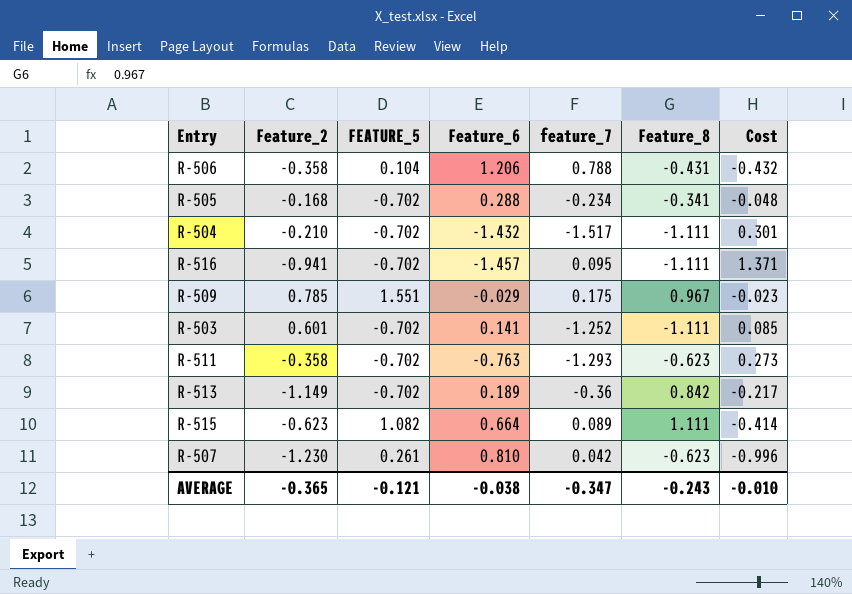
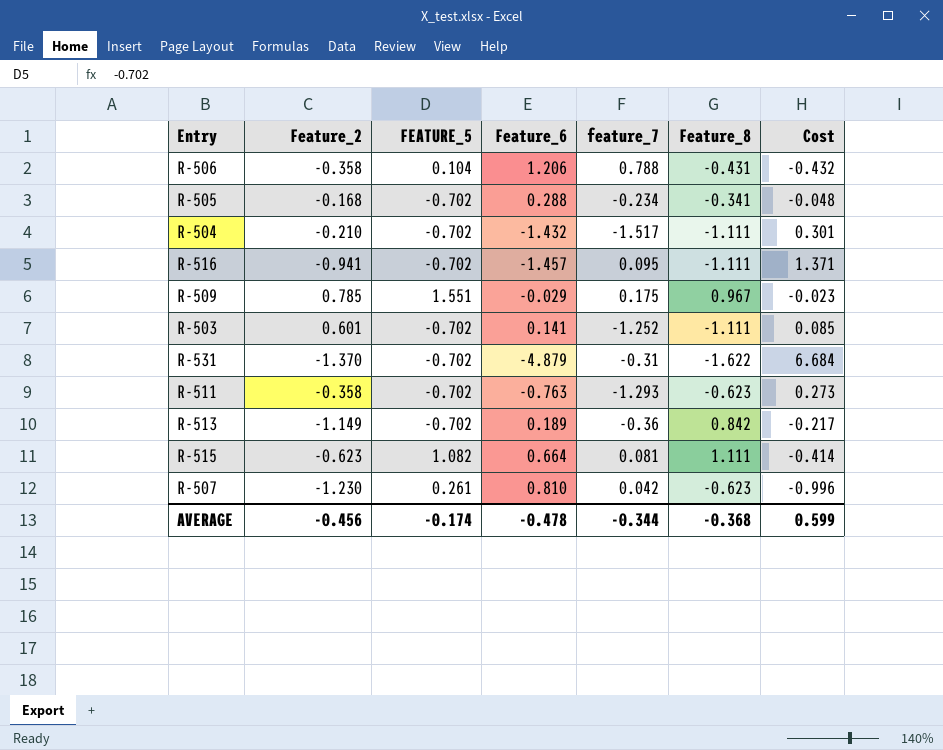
row R-531: none -> -1.370 | -0.702 | -4.879 | -0.31 | -1.622 | 6.684
R-515 | feature_7: 0.089 -> 0.081
AVERAGE | Feature_2: -0.365 -> -0.456
AVERAGE | FEATURE_5: -0.121 -> -0.174
AVERAGE | Feature_6: -0.038 -> -0.478
AVERAGE | feature_7: -0.347 -> -0.344
AVERAGE | Feature_8: -0.243 -> -0.368
AVERAGE | Cost: -0.010 -> 0.599

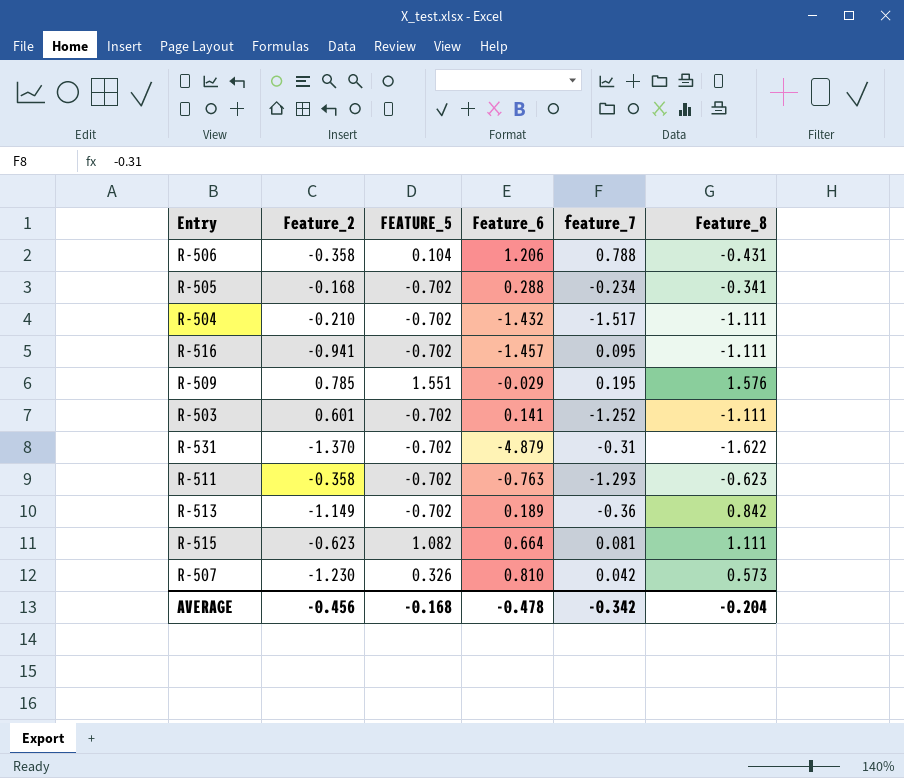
column Cost | formula: [Feature_2] * [Feature_6] -> none
R-509 | feature_7: 0.175 -> 0.195
R-509 | Feature_8: 0.967 -> 1.576
R-507 | FEATURE_5: 0.261 -> 0.326
R-507 | Feature_8: -0.623 -> 0.573
AVERAGE | FEATURE_5: -0.174 -> -0.168
AVERAGE | feature_7: -0.344 -> -0.342
AVERAGE | Feature_8: -0.368 -> -0.204

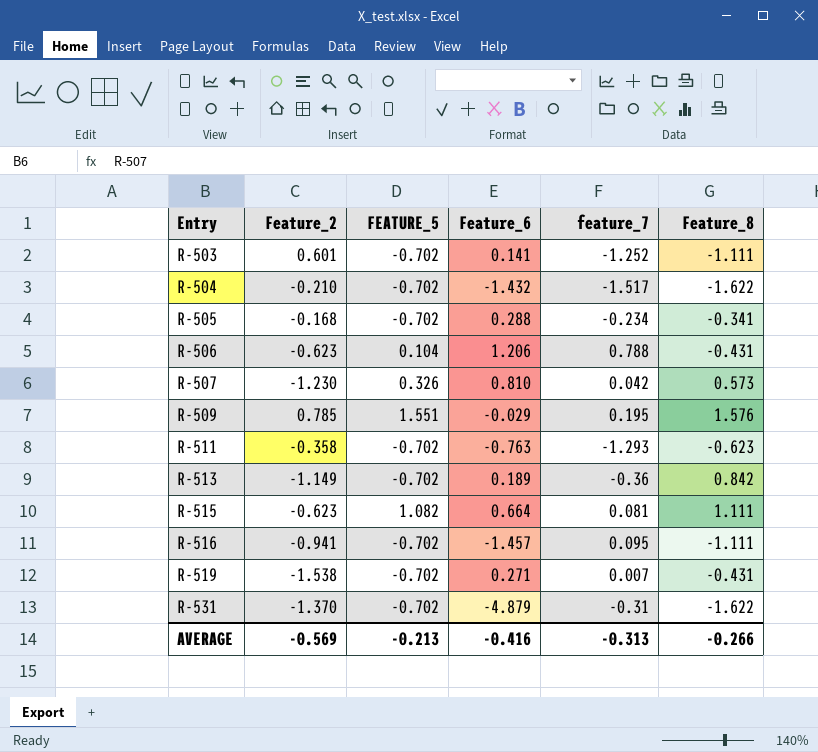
row order: none -> Entry ascending
R-504 | Feature_8: -1.111 -> -1.622
R-506 | Feature_2: -0.358 -> -0.623
row R-519: none -> -1.538 | -0.702 | 0.271 | 0.007 | -0.431
AVERAGE | Feature_2: -0.456 -> -0.569
AVERAGE | FEATURE_5: -0.168 -> -0.213
AVERAGE | Feature_6: -0.478 -> -0.416
AVERAGE | feature_7: -0.342 -> -0.313
AVERAGE | Feature_8: -0.204 -> -0.266

